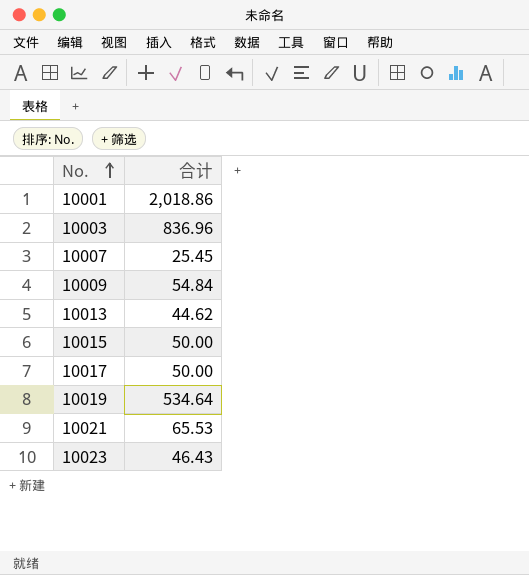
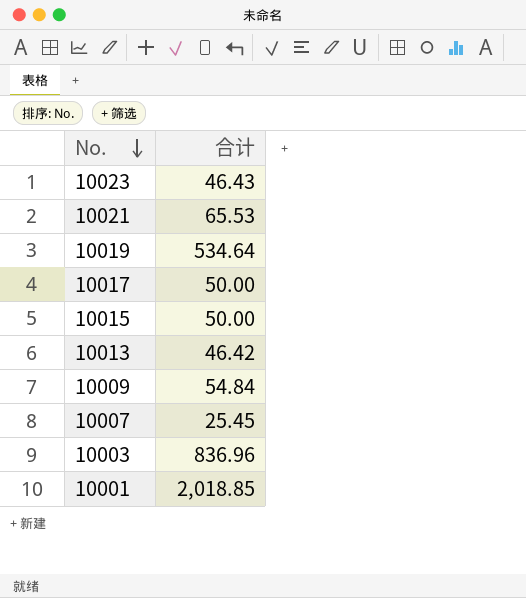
row order: No. ascending -> No. descending
10013 | 合计: 44.62 -> 46.42
10001 | 合计: 2,018.86 -> 2,018.85

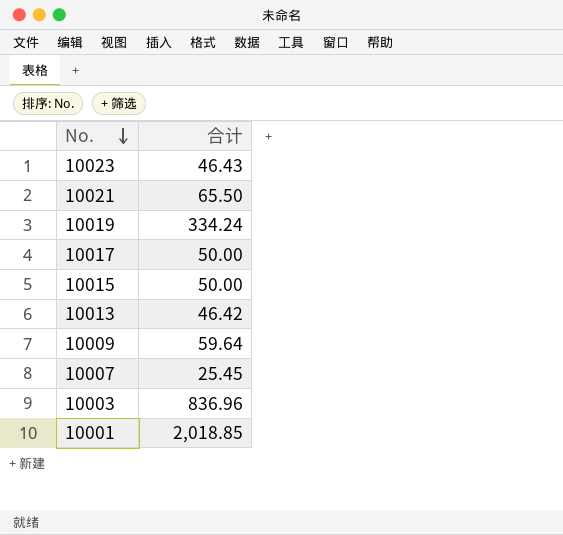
10021 | 合计: 65.53 -> 65.50
10019 | 合计: 534.64 -> 334.24
10009 | 合计: 54.84 -> 59.64

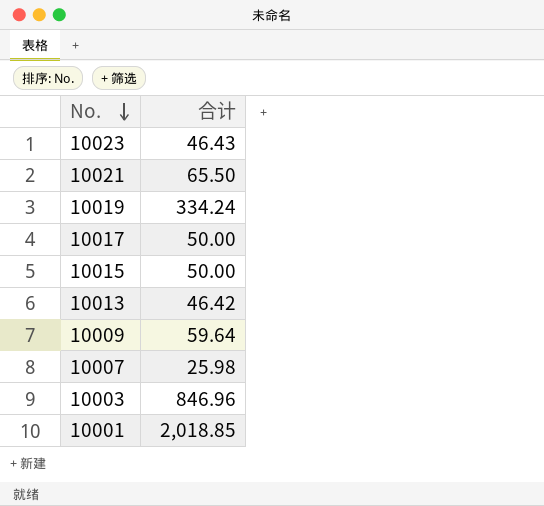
10007 | 合计: 25.45 -> 25.98
10003 | 合计: 836.96 -> 846.96

